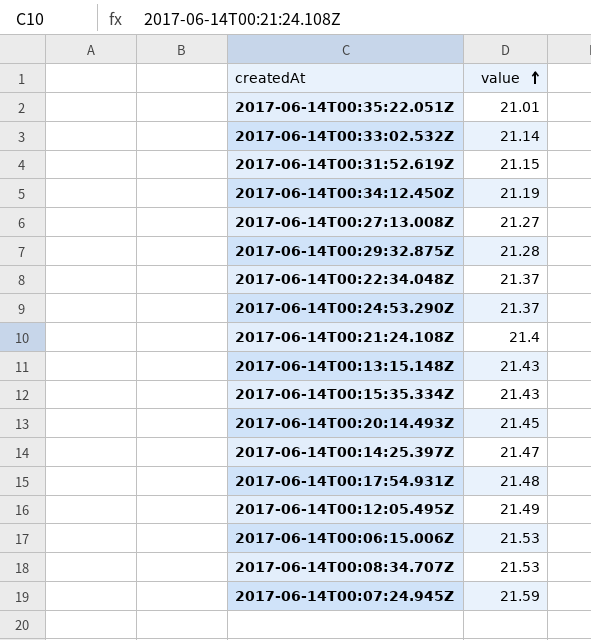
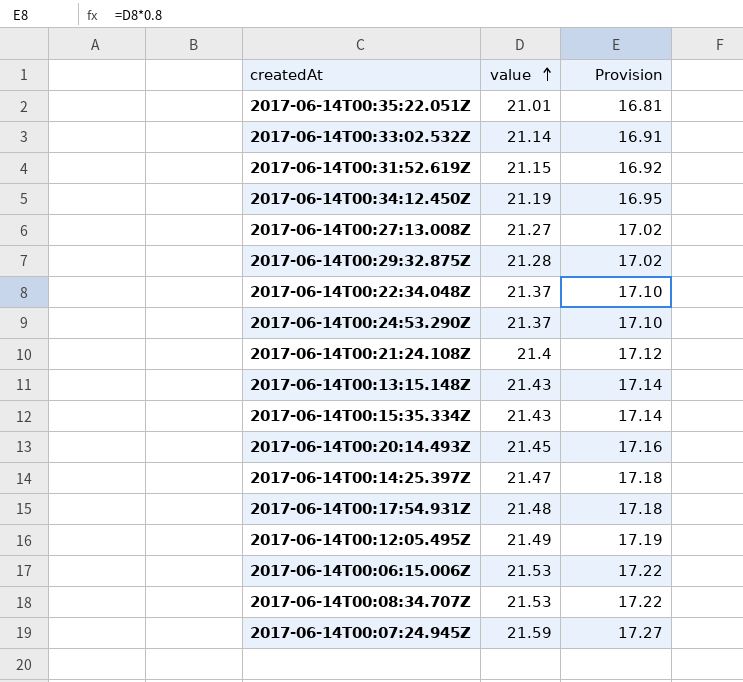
column Provision | formula: none -> [value] * 0.8

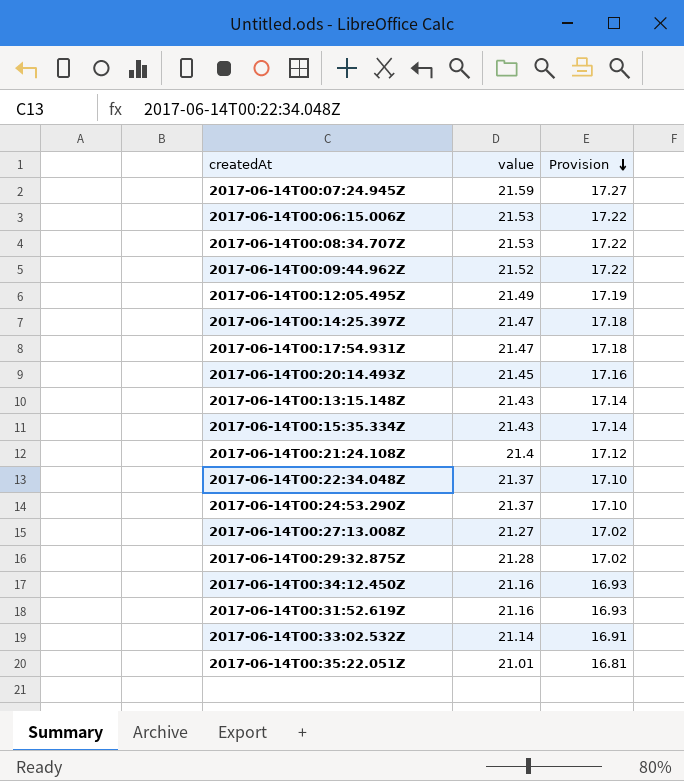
row order: value ascending -> Provision descending
row 2017-06-14T00:09:44.962Z: none -> 21.52 | 17.22
2017-06-14T00:17:54.931Z | value: 21.48 -> 21.47
2017-06-14T00:34:12.450Z | value: 21.19 -> 21.16
2017-06-14T00:34:12.450Z | Provision: 16.95 -> 16.93
2017-06-14T00:31:52.619Z | value: 21.15 -> 21.16
2017-06-14T00:31:52.619Z | Provision: 16.92 -> 16.93

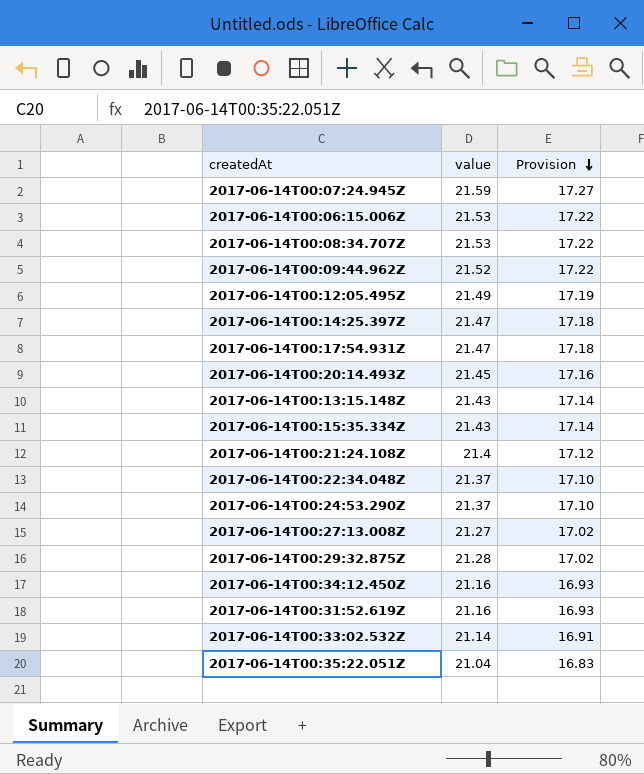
2017-06-14T00:35:22.051Z | value: 21.01 -> 21.04
2017-06-14T00:35:22.051Z | Provision: 16.81 -> 16.83

